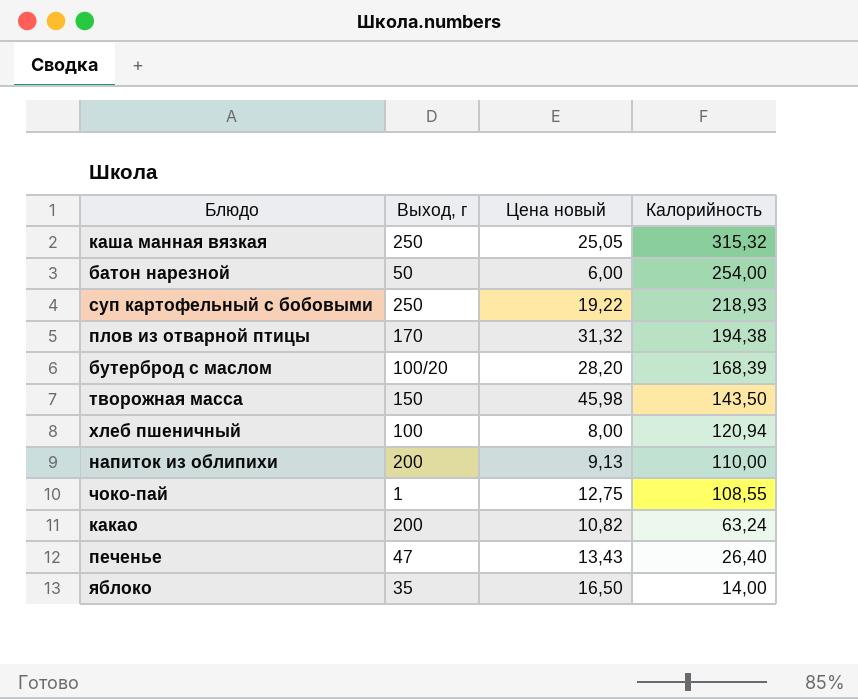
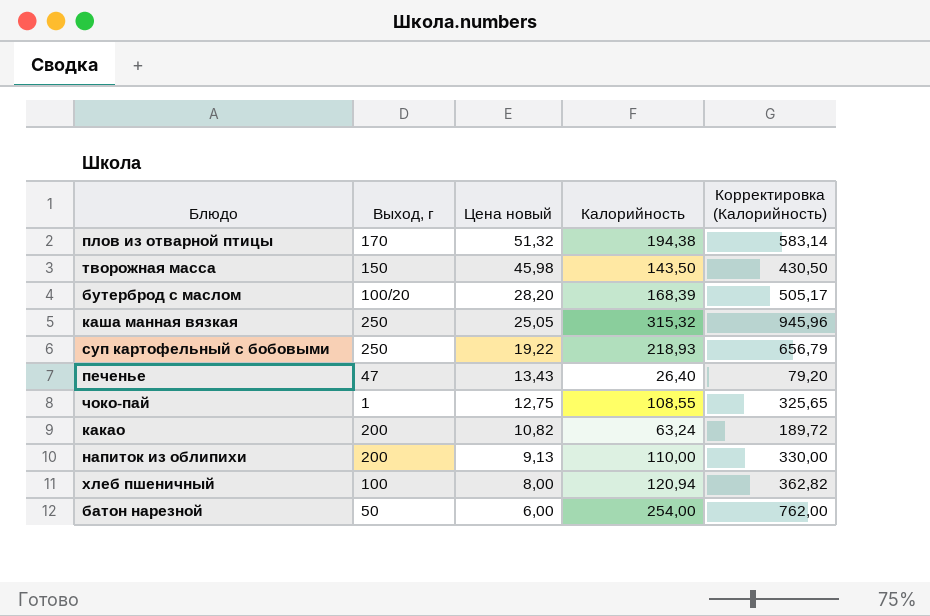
row order: Калорийность descending -> Цена новый descending
column Корректировка (Калорийность) | formula: none -> [Калорийность] * 3
row яблоко: 35 | 16,50 | 14,00 -> none
плов из отварной птицы | Цена новый: 31,32 -> 51,32

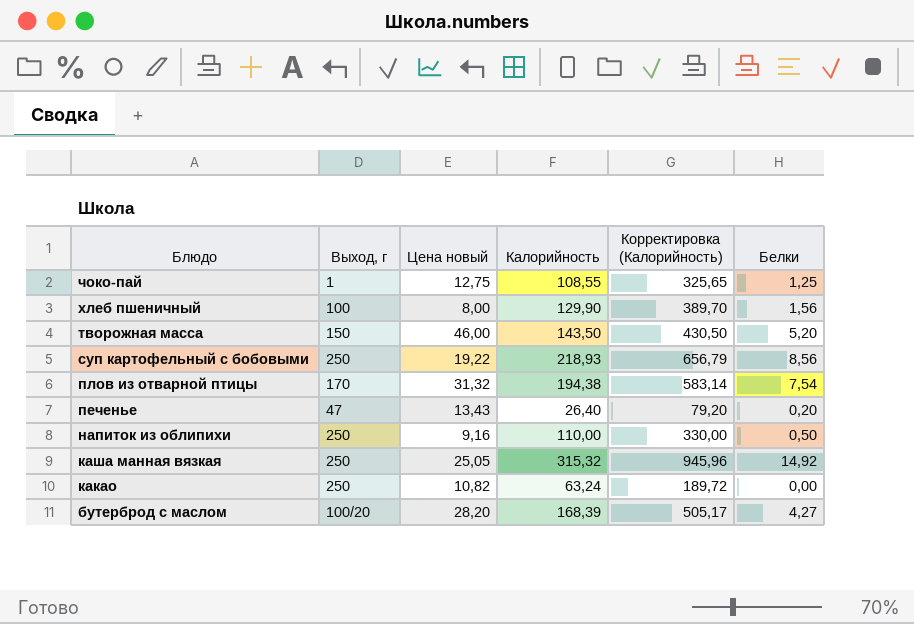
row order: Цена новый descending -> Блюдо descending
column Белки | position: none -> 6
row батон нарезной: 50 | 6,00 | 254,00 | 762,00 -> none
хлеб пшеничный | Калорийность: 120,94 -> 129,90
хлеб пшеничный | Корректировка (Калорийность): 362,82 -> 389,70
творожная масса | Цена новый: 45,98 -> 46,00
плов из отварной птицы | Цена новый: 51,32 -> 31,32
напиток из облипихи | Выход, г: 200 -> 250
напиток из облипихи | Цена новый: 9,13 -> 9,16
какао | Выход, г: 200 -> 250

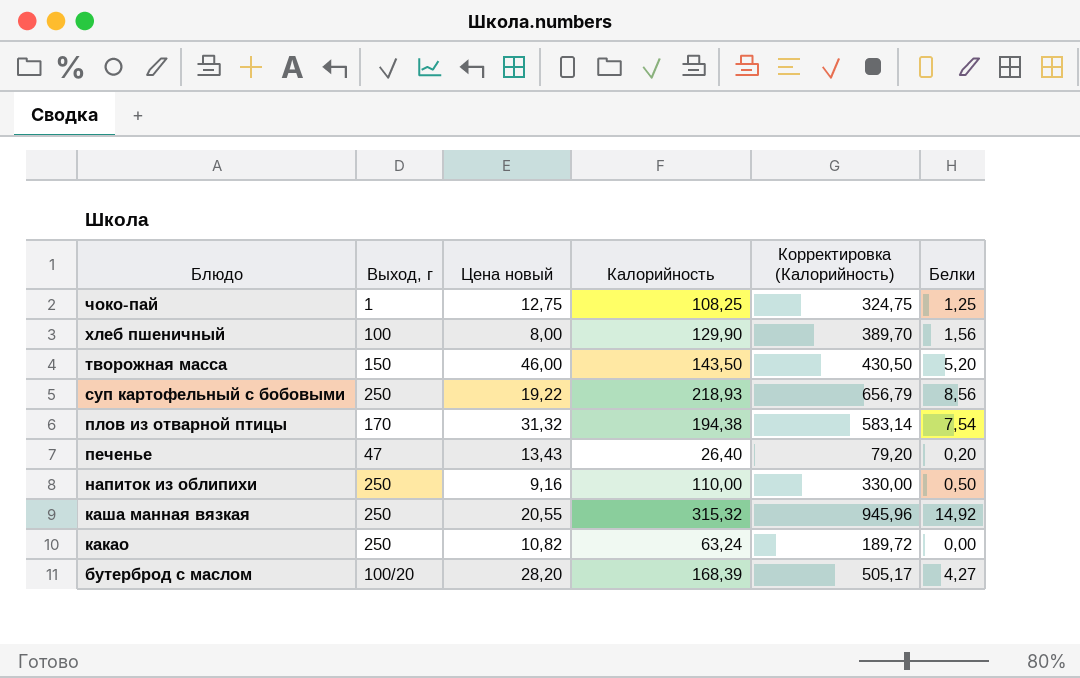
чоко-пай | Калорийность: 108,55 -> 108,25
чоко-пай | Корректировка (Калорийность): 325,65 -> 324,75
каша манная вязкая | Цена новый: 25,05 -> 20,55

